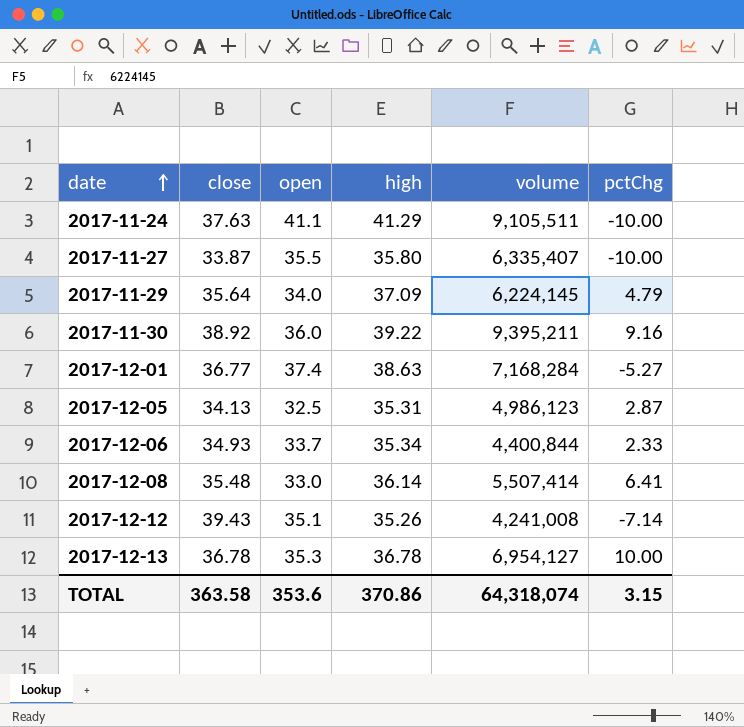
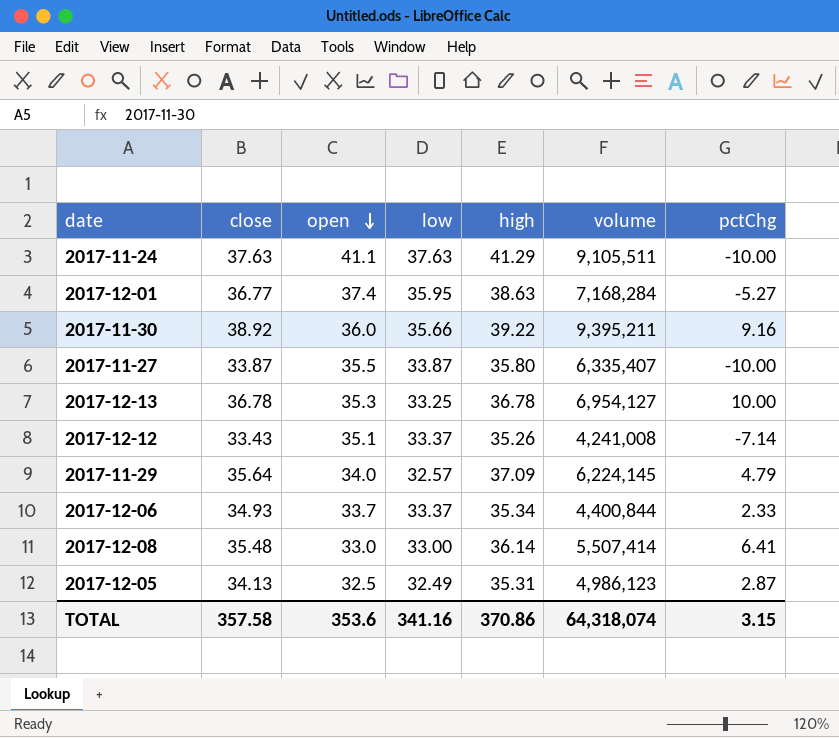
row order: date ascending -> open descending
column low | position: none -> 4
2017-12-12 | close: 39.43 -> 33.43
TOTAL | close: 363.58 -> 357.58

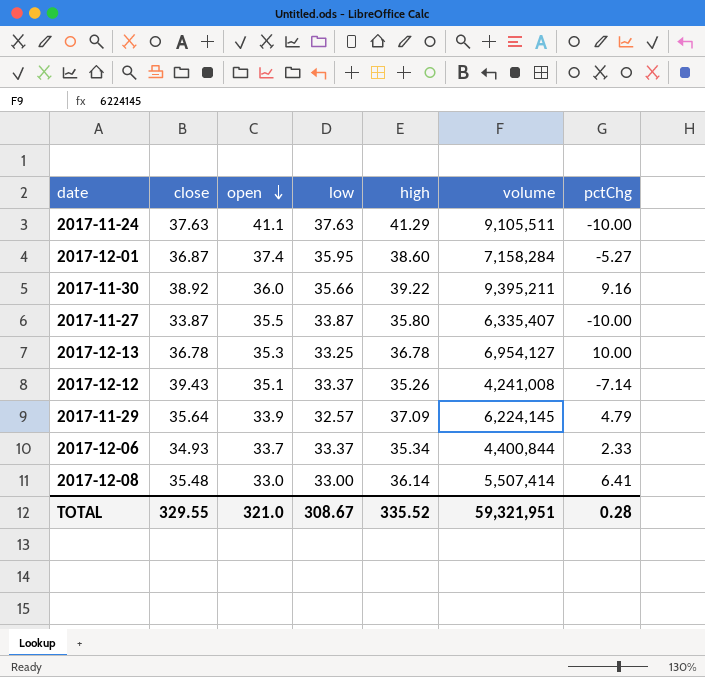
row 2017-12-05: 34.13 | 32.5 | 32.49 | 35.31 | 4,986,123 | 2.87 -> none
2017-12-01 | close: 36.77 -> 36.87
2017-12-01 | high: 38.63 -> 38.60
2017-12-01 | volume: 7,168,284 -> 7,158,284
2017-12-12 | close: 33.43 -> 39.43
2017-11-29 | open: 34.0 -> 33.9
TOTAL | close: 357.58 -> 329.55
TOTAL | open: 353.6 -> 321.0
TOTAL | low: 341.16 -> 308.67
TOTAL | high: 370.86 -> 335.52
TOTAL | volume: 64,318,074 -> 59,321,951
TOTAL | pctChg: 3.15 -> 0.28

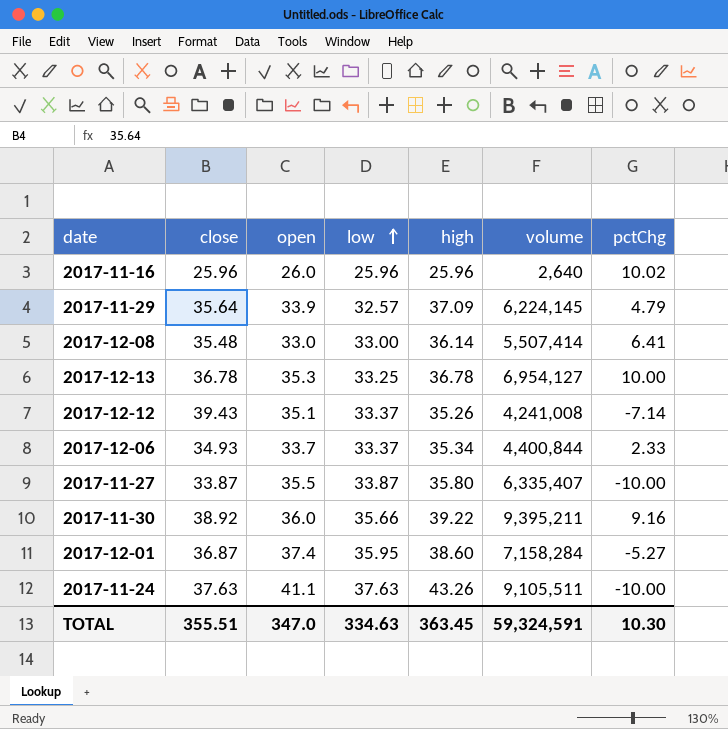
row order: open descending -> low ascending
row 2017-11-16: none -> 25.96 | 26.0 | 25.96 | 25.96 | 2,640 | 10.02
2017-11-24 | high: 41.29 -> 43.26
TOTAL | close: 329.55 -> 355.51
TOTAL | open: 321.0 -> 347.0
TOTAL | low: 308.67 -> 334.63
TOTAL | high: 335.52 -> 363.45
TOTAL | volume: 59,321,951 -> 59,324,591
TOTAL | pctChg: 0.28 -> 10.30

